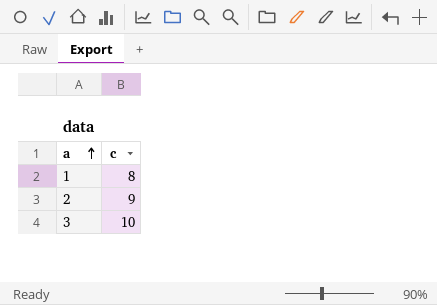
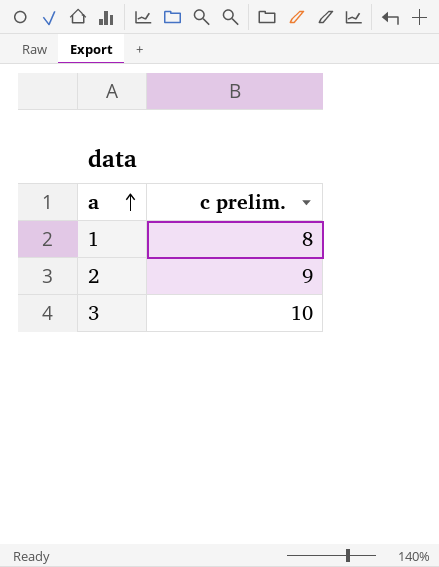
column name: c -> c prelim.

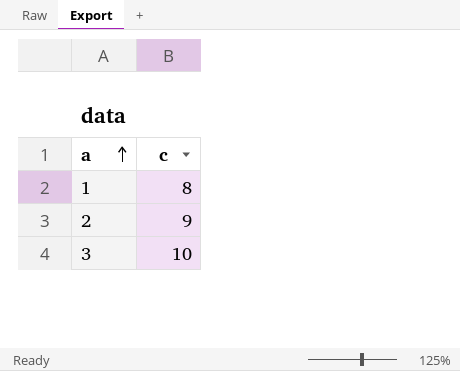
column name: c prelim. -> c

